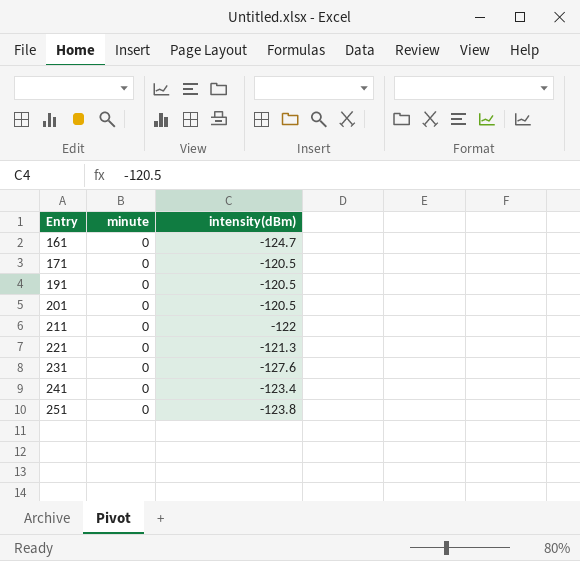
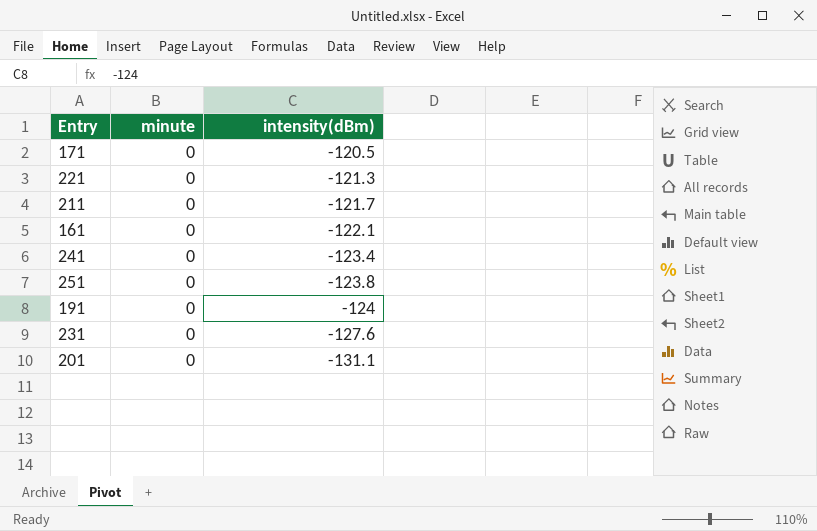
row order: Entry ascending -> intensity(dBm) descending
211 | intensity(dBm): -122 -> -121.7
161 | intensity(dBm): -124.7 -> -122.1
191 | intensity(dBm): -120.5 -> -124
201 | intensity(dBm): -120.5 -> -131.1

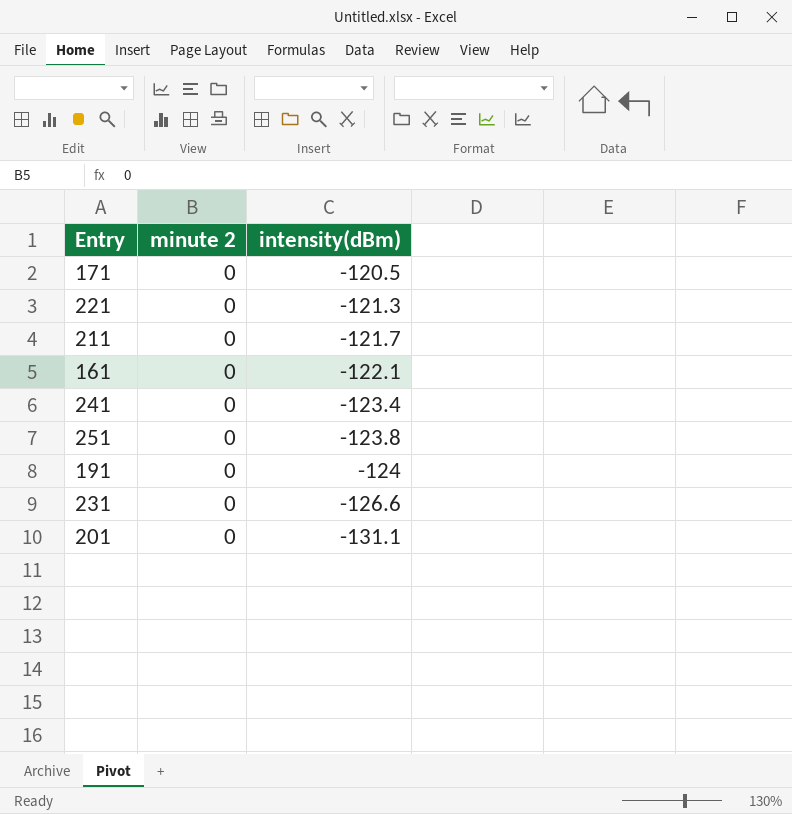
column name: minute -> minute 2
231 | intensity(dBm): -127.6 -> -126.6

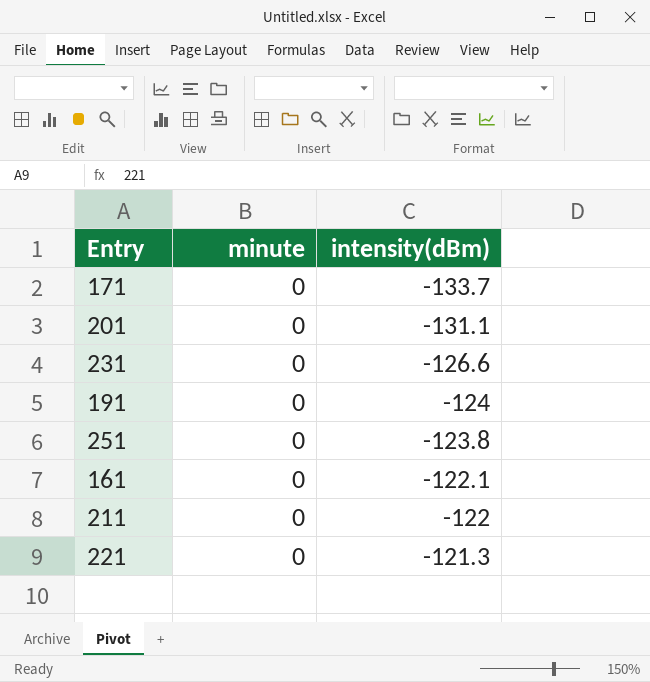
row order: intensity(dBm) descending -> intensity(dBm) ascending
column name: minute 2 -> minute
row 241: 0 | -123.4 -> none
171 | intensity(dBm): -120.5 -> -133.7
211 | intensity(dBm): -121.7 -> -122

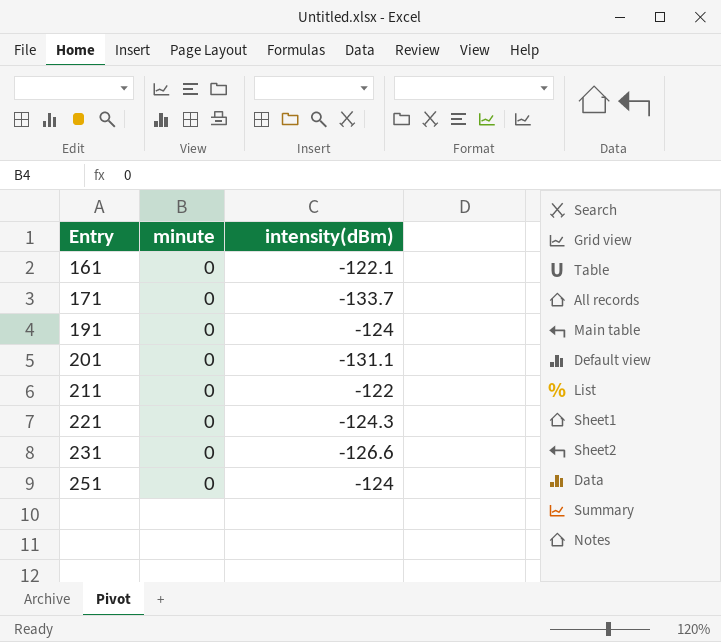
row order: intensity(dBm) ascending -> Entry ascending
221 | intensity(dBm): -121.3 -> -124.3
251 | intensity(dBm): -123.8 -> -124

